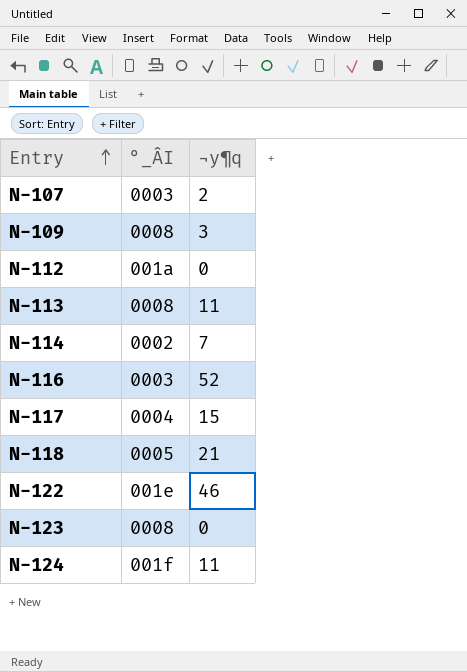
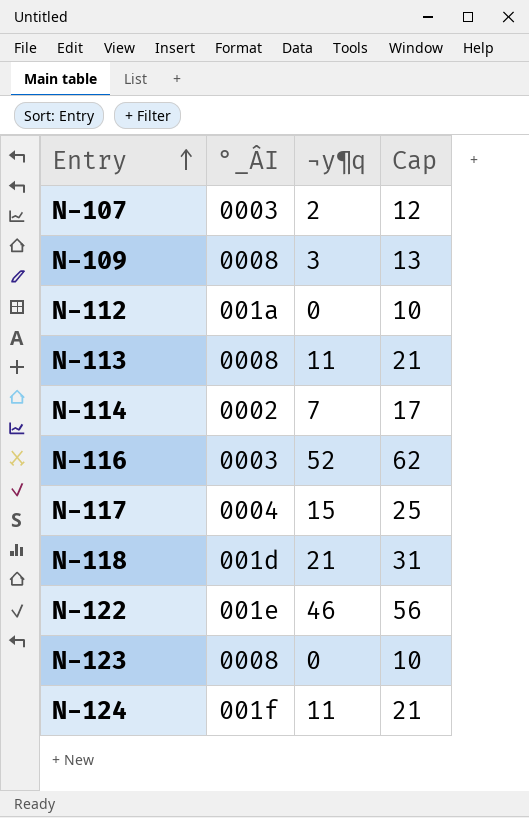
column Cap | formula: none -> [¬y¶q] + 10
N-118 | °_ÂI: 0005 -> 001d

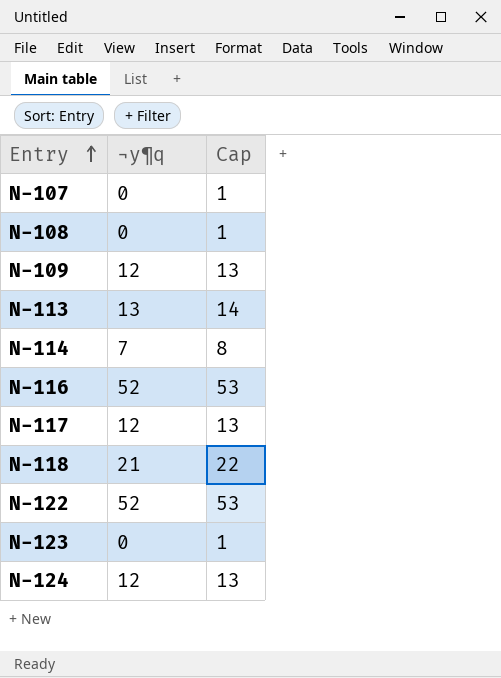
column °_ÂI | position: 2 -> none
column Cap | formula: [¬y¶q] + 10 -> [¬y¶q] + 1
row N-112: 001a | 0 | 10 -> none
N-107 | ¬y¶q: 2 -> 0
row N-108: none -> 0 | 1
N-109 | ¬y¶q: 3 -> 12
N-113 | ¬y¶q: 11 -> 13
N-117 | ¬y¶q: 15 -> 12
N-122 | ¬y¶q: 46 -> 52
N-124 | ¬y¶q: 11 -> 12

